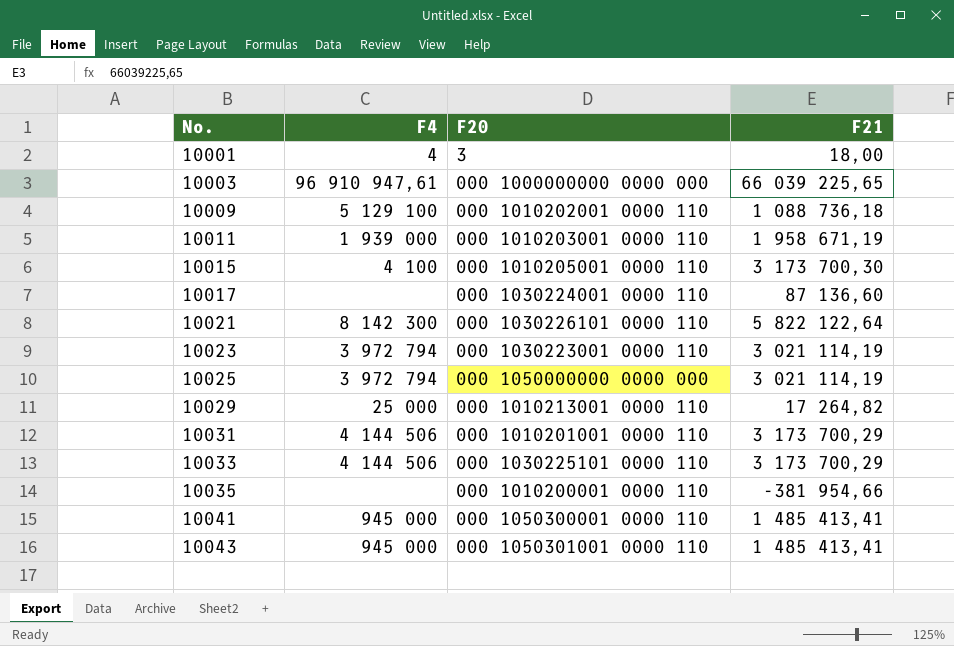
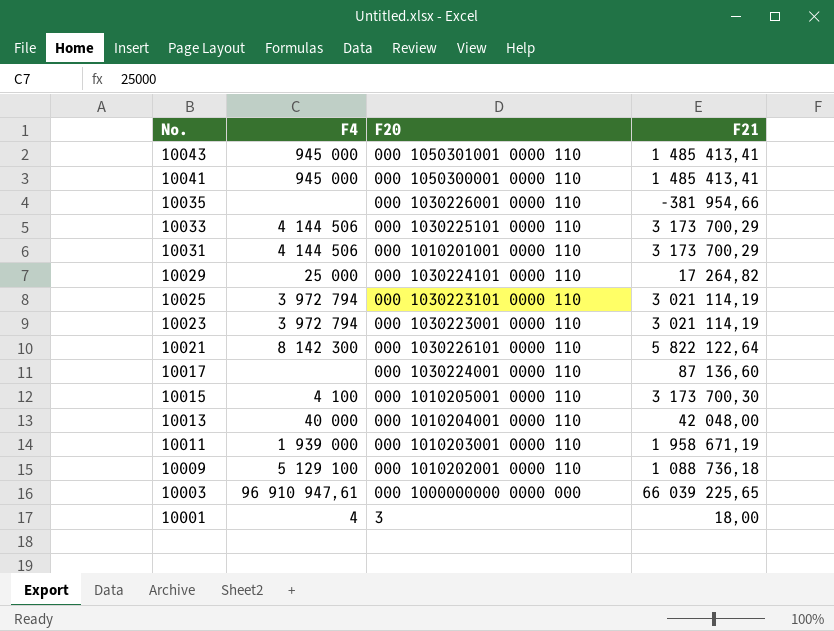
row order: No. ascending -> No. descending
10035 | F20: 000 1010200001 0000 110 -> 000 1030226001 0000 110
10029 | F20: 000 1010213001 0000 110 -> 000 1030224101 0000 110
10025 | F20: 000 1050000000 0000 000 -> 000 1030223101 0000 110
row 10013: none -> 40 000 | 000 1010204001 0000 110 | 42 048,00

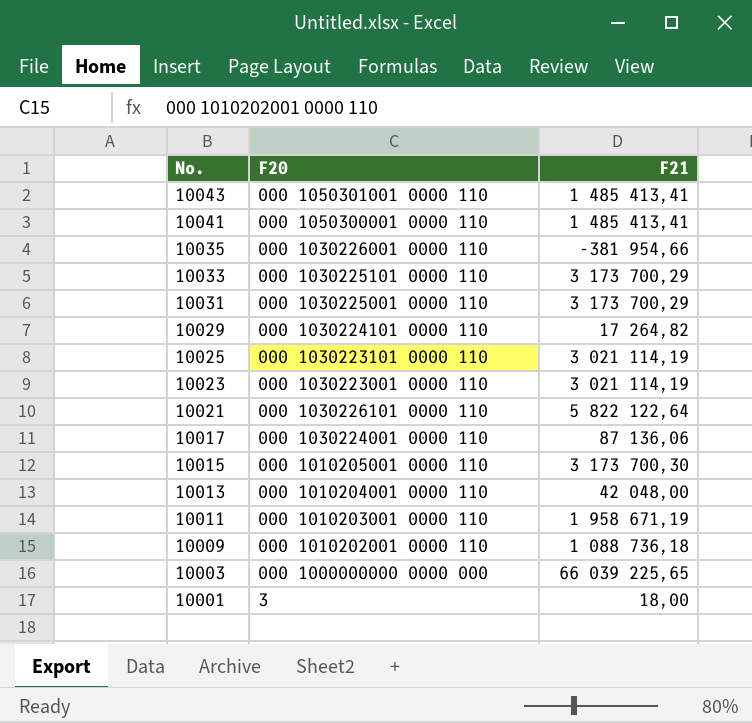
column F4 | position: 2 -> none
10031 | F20: 000 1010201001 0000 110 -> 000 1030225001 0000 110
10017 | F21: 87 136,60 -> 87 136,06

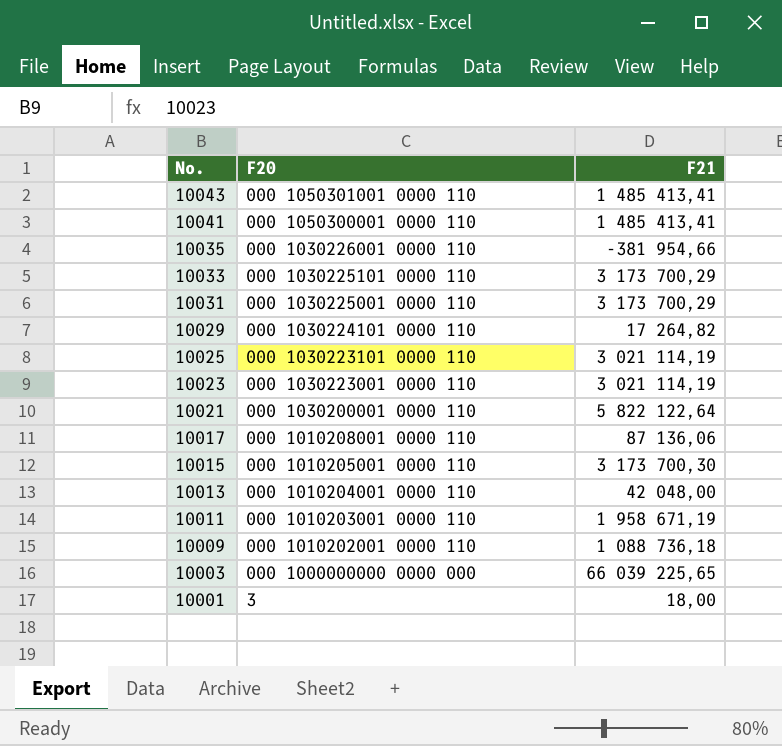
10021 | F20: 000 1030226101 0000 110 -> 000 1030200001 0000 110
10017 | F20: 000 1030224001 0000 110 -> 000 1010208001 0000 110

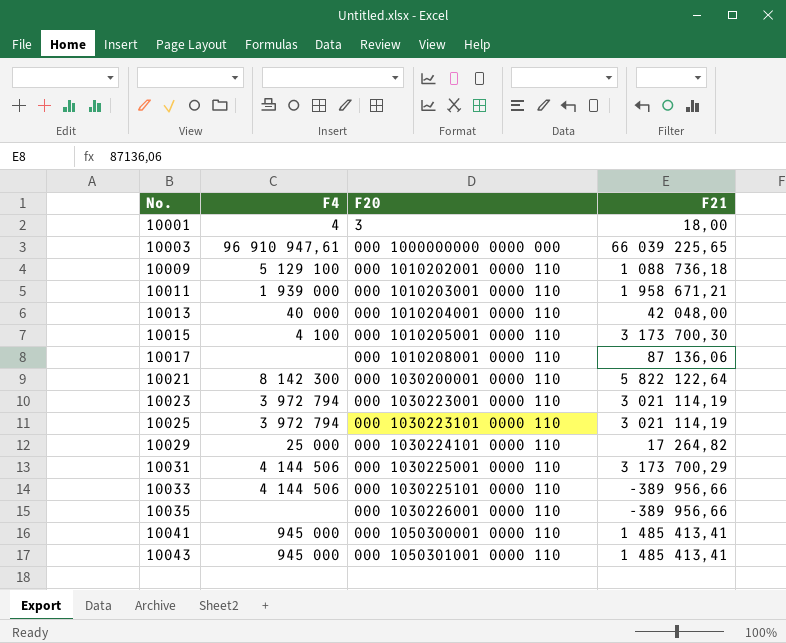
row order: No. descending -> No. ascending
column F4 | position: none -> 2
10011 | F21: 1 958 671,19 -> 1 958 671,21
10033 | F21: 3 173 700,29 -> -389 956,66
10035 | F21: -381 954,66 -> -389 956,66

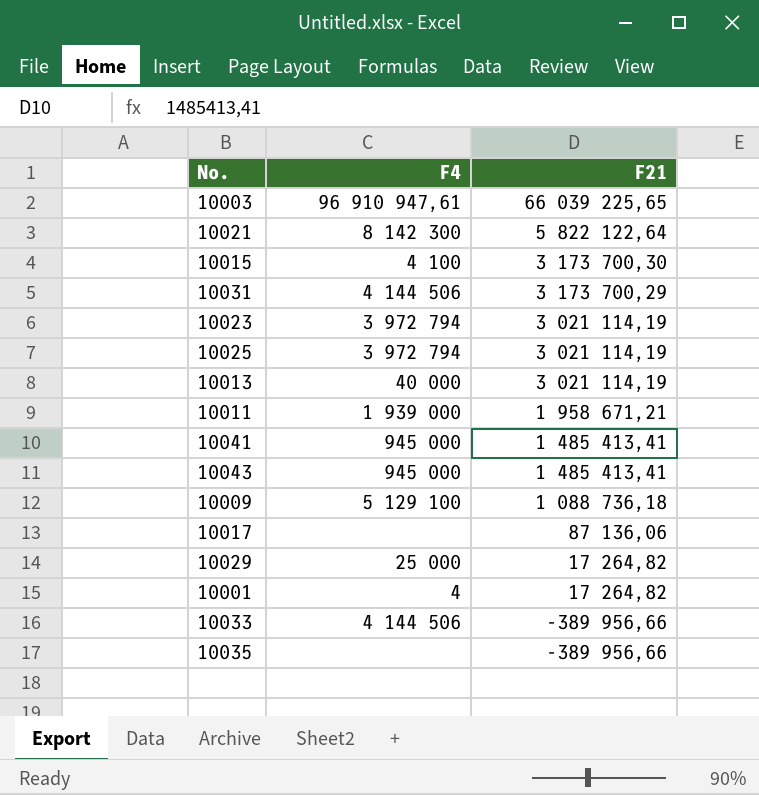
row order: No. ascending -> F21 descending
column F20 | position: 3 -> none
10013 | F21: 42 048,00 -> 3 021 114,19
10001 | F21: 18,00 -> 17 264,82

